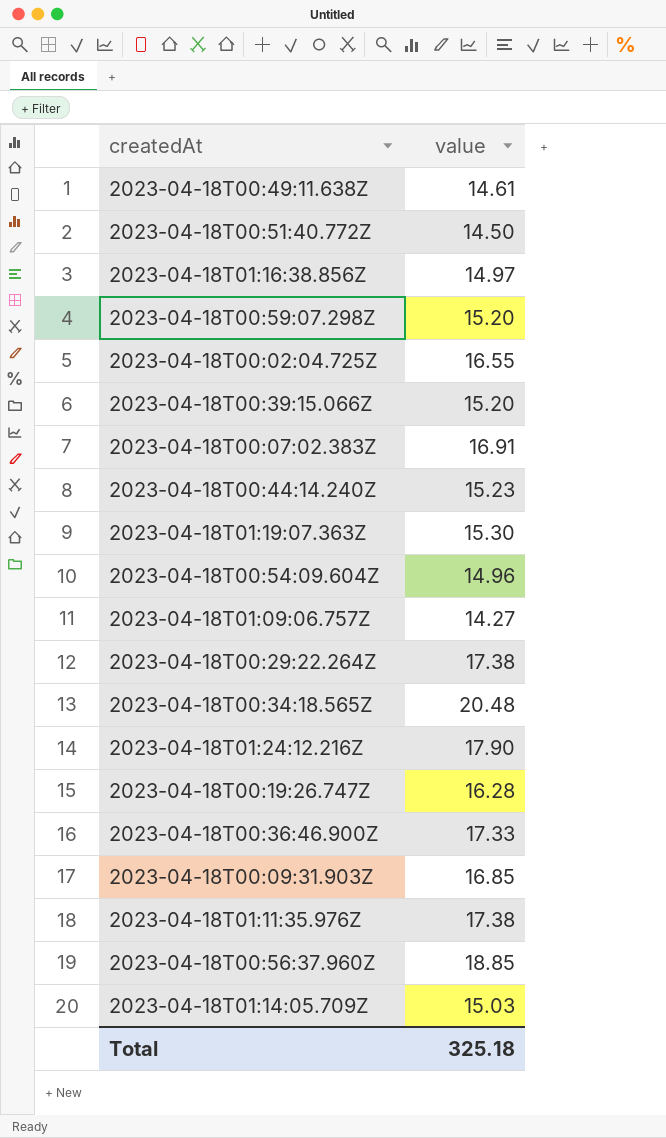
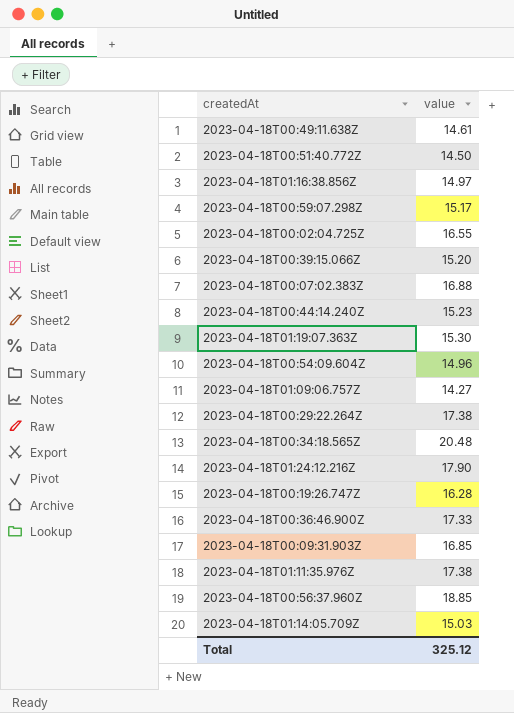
2023-04-18T00:59:07.298Z | value: 15.20 -> 15.17
2023-04-18T00:07:02.383Z | value: 16.91 -> 16.88
Total | value: 325.18 -> 325.12

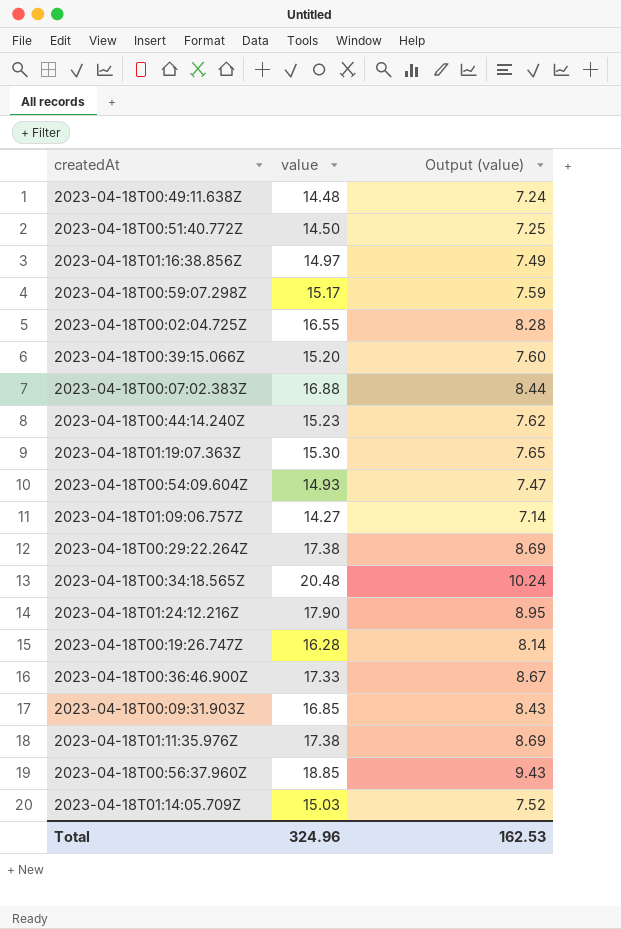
column Output (value) | formula: none -> [value] * 0.5
2023-04-18T00:49:11.638Z | value: 14.61 -> 14.48
2023-04-18T00:54:09.604Z | value: 14.96 -> 14.93
Total | value: 325.12 -> 324.96

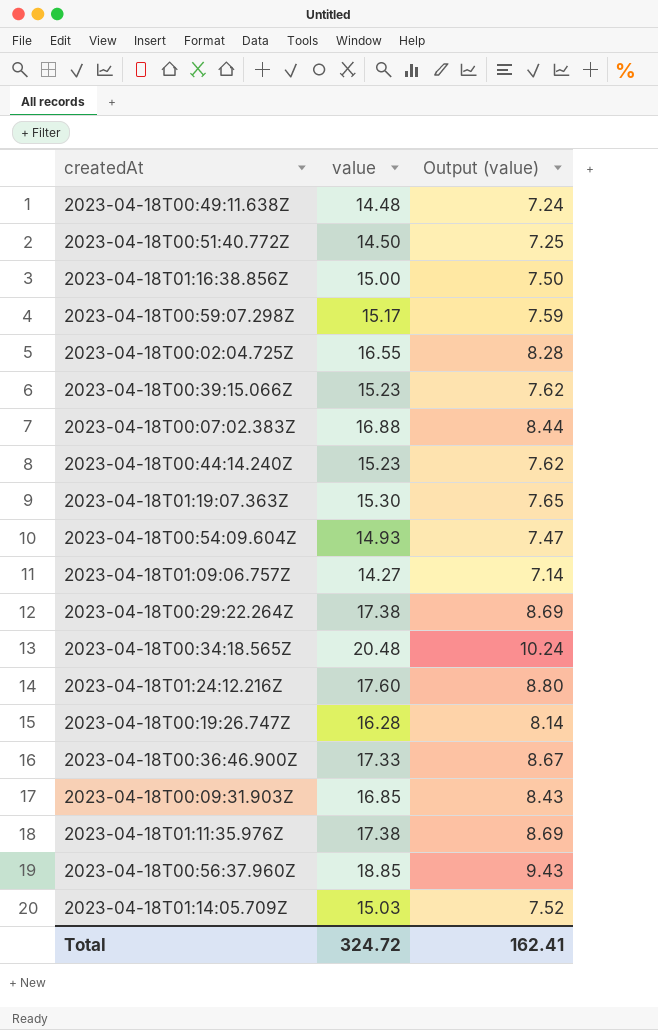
2023-04-18T01:16:38.856Z | value: 14.97 -> 15.00
2023-04-18T01:16:38.856Z | Output (value): 7.49 -> 7.50
2023-04-18T00:39:15.066Z | value: 15.20 -> 15.23
2023-04-18T00:39:15.066Z | Output (value): 7.60 -> 7.62
2023-04-18T01:24:12.216Z | value: 17.90 -> 17.60
2023-04-18T01:24:12.216Z | Output (value): 8.95 -> 8.80
Total | value: 324.96 -> 324.72
Total | Output (value): 162.53 -> 162.41

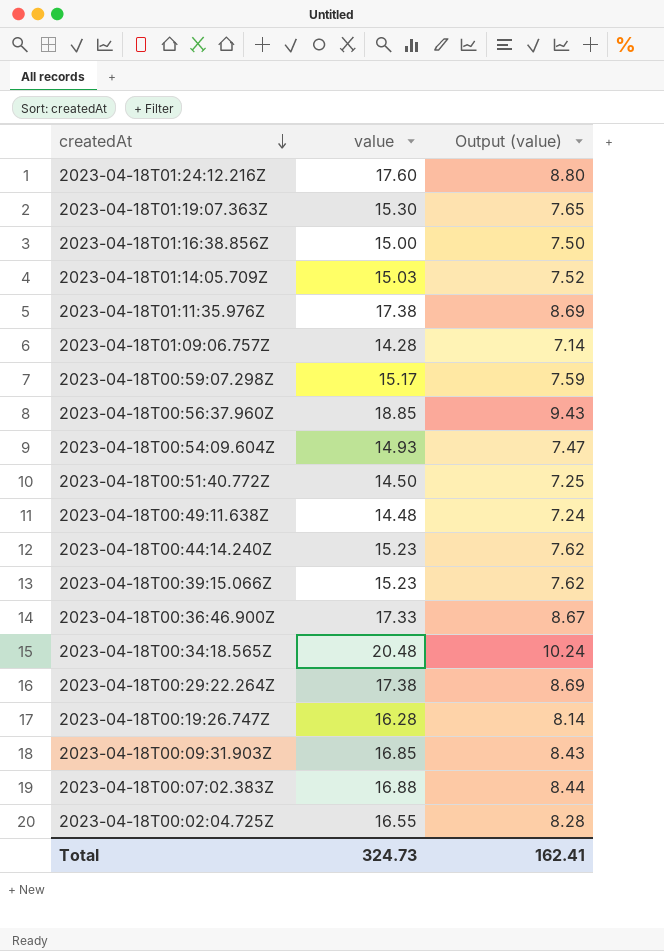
row order: none -> createdAt descending
2023-04-18T01:09:06.757Z | value: 14.27 -> 14.28
Total | value: 324.72 -> 324.73

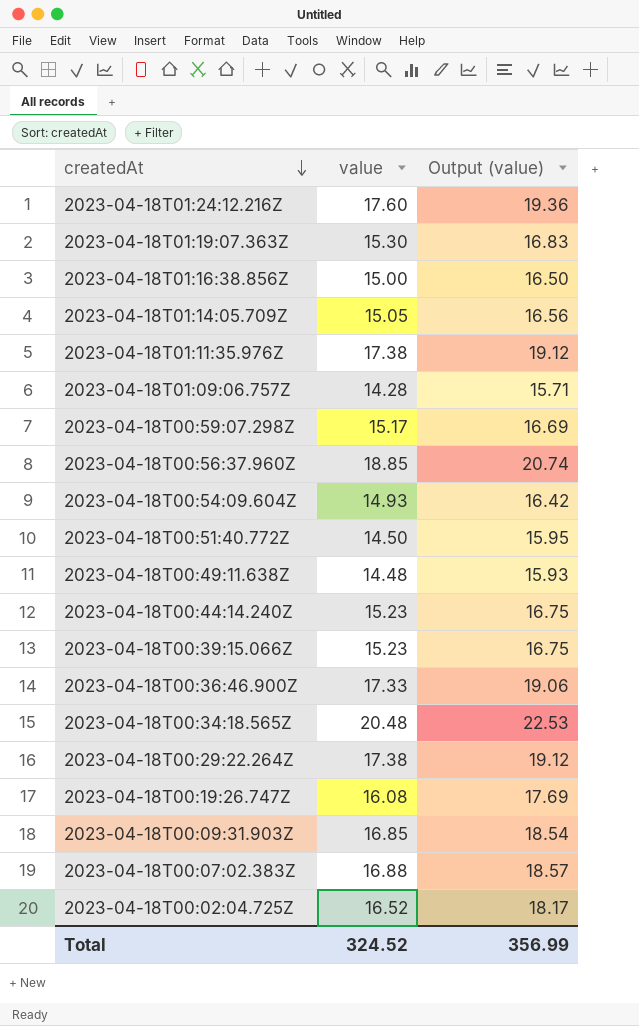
column Output (value) | formula: [value] * 0.5 -> [value] * 1.1
2023-04-18T01:14:05.709Z | value: 15.03 -> 15.05
2023-04-18T00:19:26.747Z | value: 16.28 -> 16.08
2023-04-18T00:02:04.725Z | value: 16.55 -> 16.52
Total | value: 324.73 -> 324.52
Total | Output (value): 162.41 -> 356.99

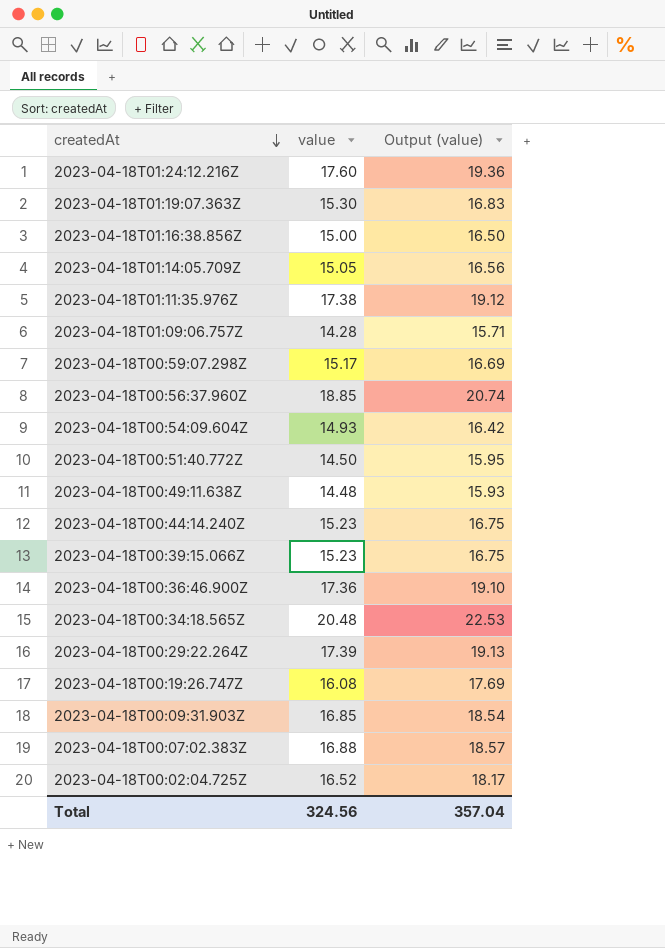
2023-04-18T00:36:46.900Z | value: 17.33 -> 17.36
2023-04-18T00:36:46.900Z | Output (value): 19.06 -> 19.10
2023-04-18T00:29:22.264Z | value: 17.38 -> 17.39
2023-04-18T00:29:22.264Z | Output (value): 19.12 -> 19.13
Total | value: 324.52 -> 324.56
Total | Output (value): 356.99 -> 357.04

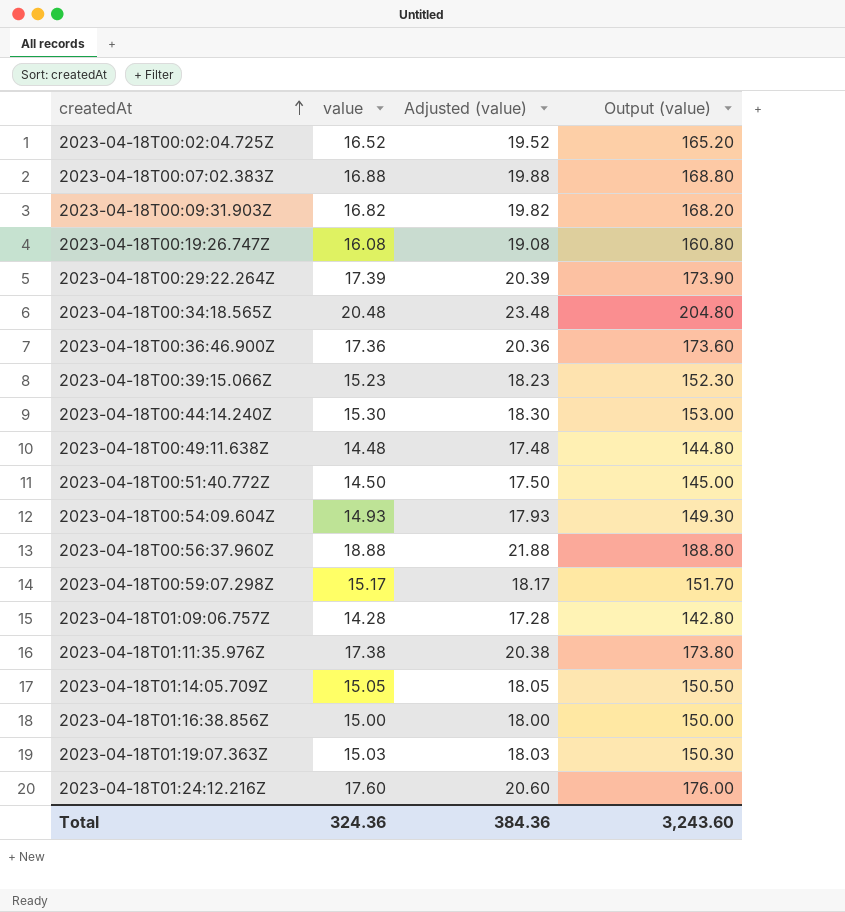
row order: createdAt descending -> createdAt ascending
column Adjusted (value) | formula: none -> [value] + 3
column Output (value) | formula: [value] * 1.1 -> [value] * 10
2023-04-18T00:09:31.903Z | value: 16.85 -> 16.82
2023-04-18T00:44:14.240Z | value: 15.23 -> 15.30
2023-04-18T00:56:37.960Z | value: 18.85 -> 18.88
2023-04-18T01:19:07.363Z | value: 15.30 -> 15.03
Total | value: 324.56 -> 324.36
Total | Output (value): 357.04 -> 3,243.60

